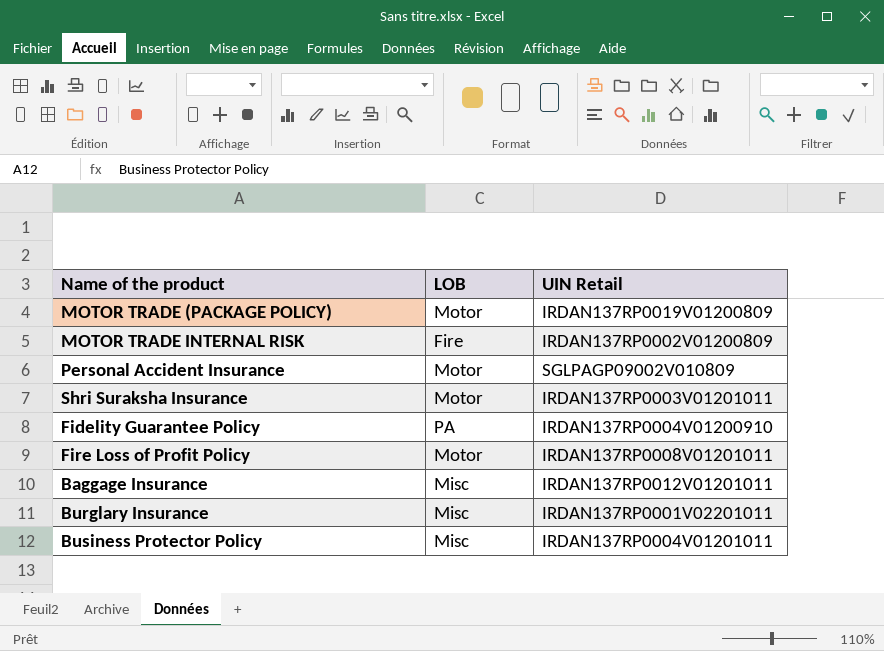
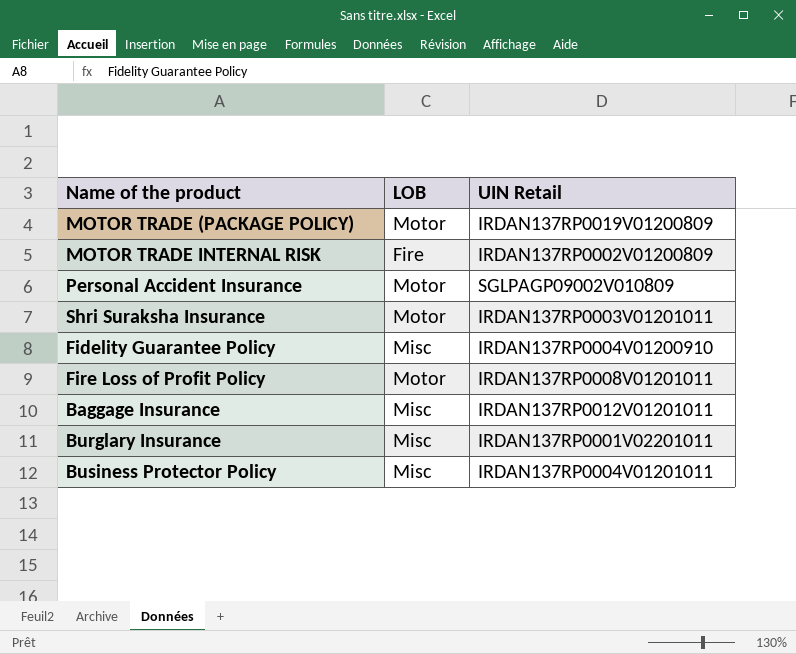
Fidelity Guarantee Policy | LOB: PA -> Misc

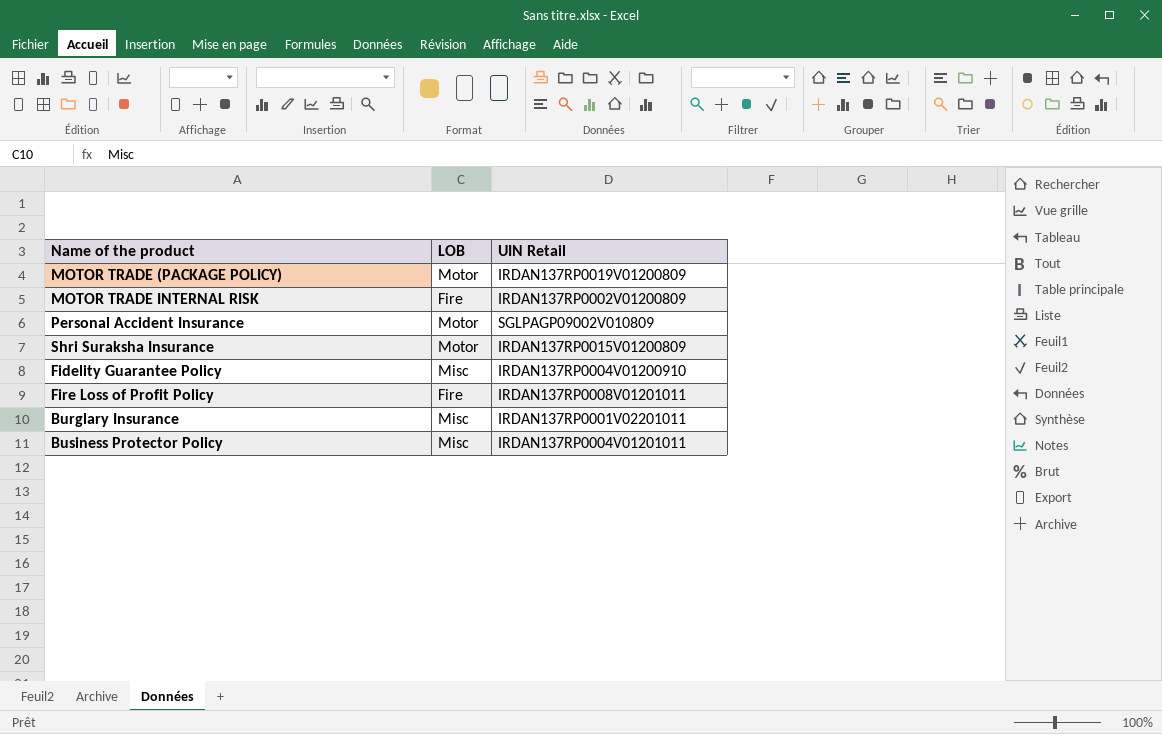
row Baggage Insurance: Misc | IRDAN137RP0012V01201011 -> none
Shri Suraksha Insurance | UIN Retail: IRDAN137RP0003V01201011 -> IRDAN137RP0015V01200809
Fire Loss of Profit Policy | LOB: Motor -> Fire

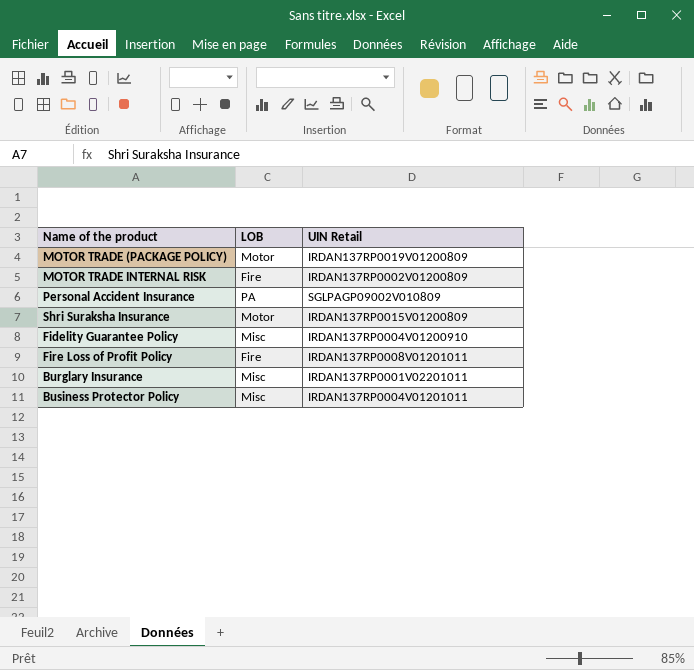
Personal Accident Insurance | LOB: Motor -> PA

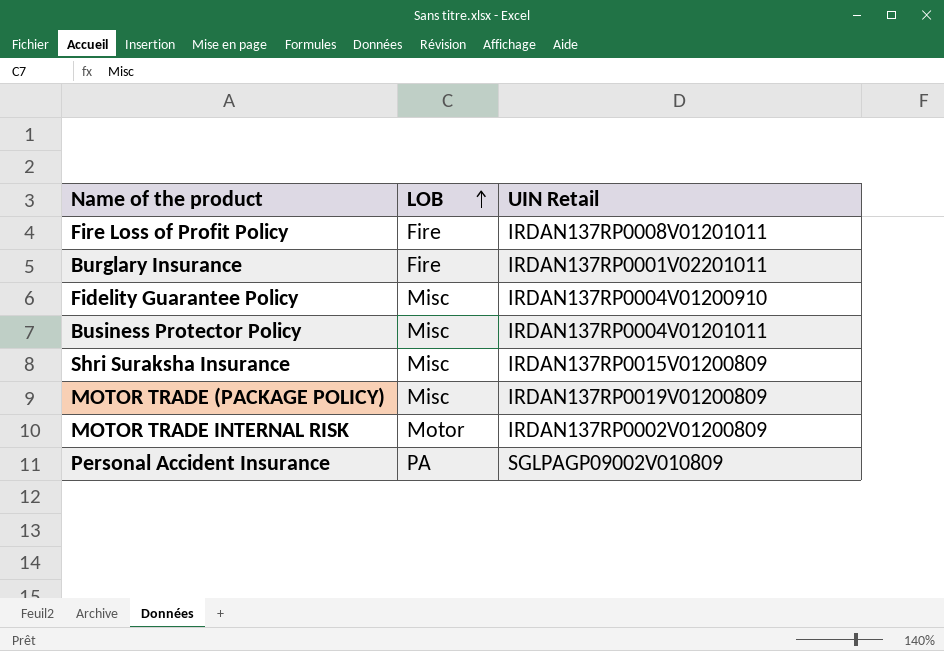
row order: none -> LOB ascending
Burglary Insurance | LOB: Misc -> Fire
Shri Suraksha Insurance | LOB: Motor -> Misc
MOTOR TRADE (PACKAGE POLICY) | LOB: Motor -> Misc
MOTOR TRADE INTERNAL RISK | LOB: Fire -> Motor

